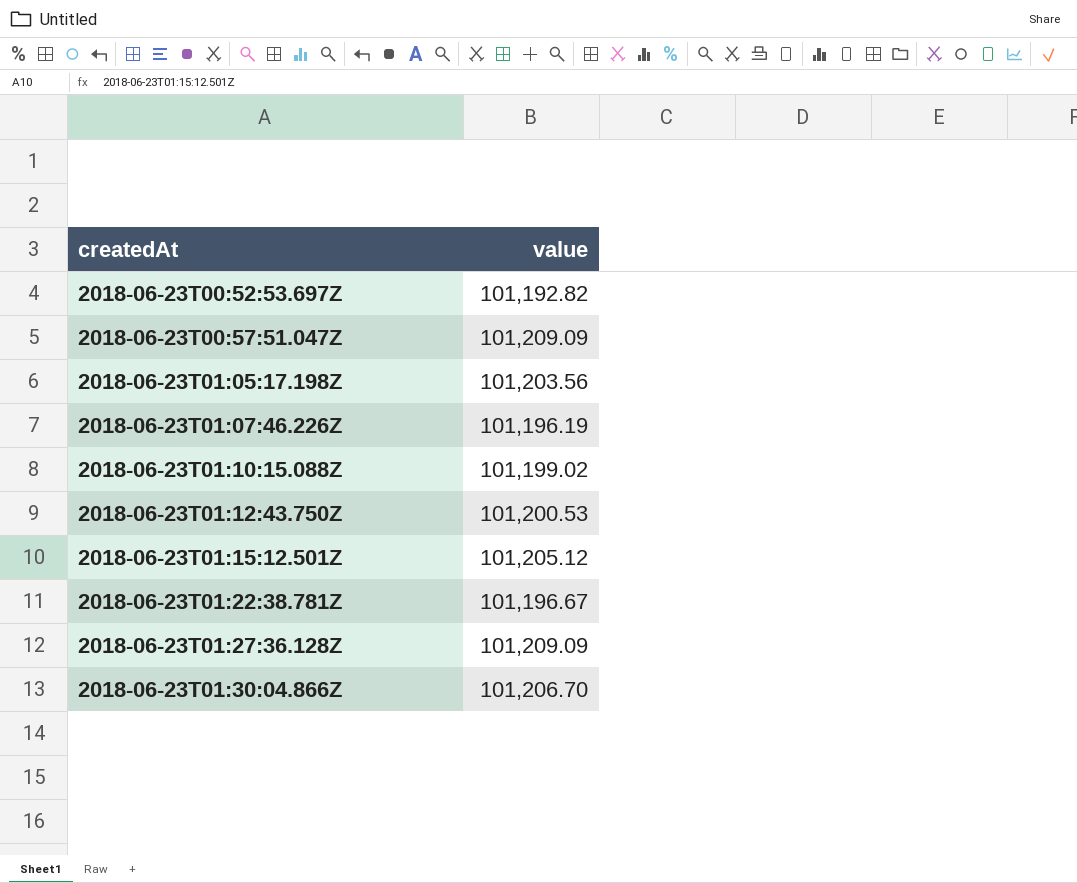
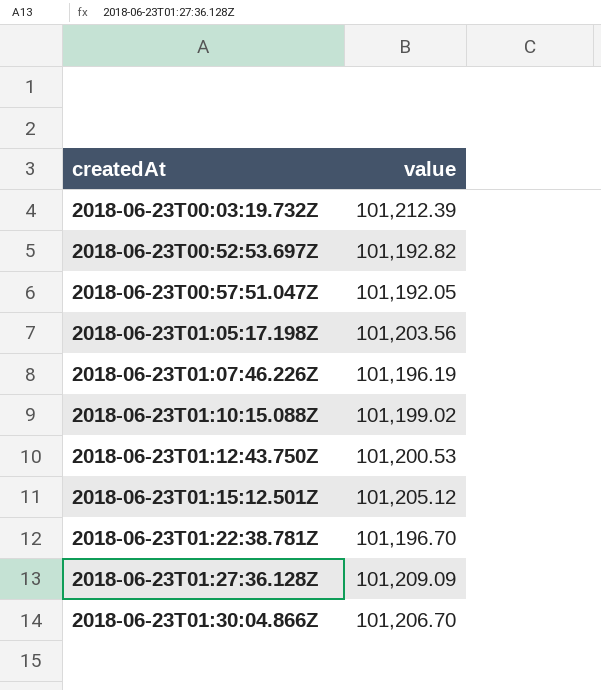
row 2018-06-23T00:03:19.732Z: none -> 101,212.39
2018-06-23T00:57:51.047Z | value: 101,209.09 -> 101,192.05
2018-06-23T01:22:38.781Z | value: 101,196.67 -> 101,196.70

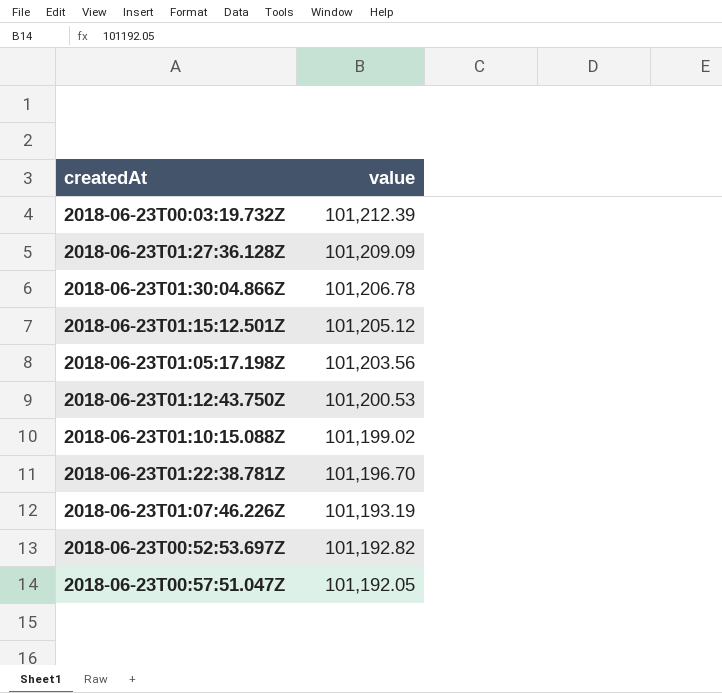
row order: createdAt ascending -> value descending
2018-06-23T01:30:04.866Z | value: 101,206.70 -> 101,206.78
2018-06-23T01:07:46.226Z | value: 101,196.19 -> 101,193.19

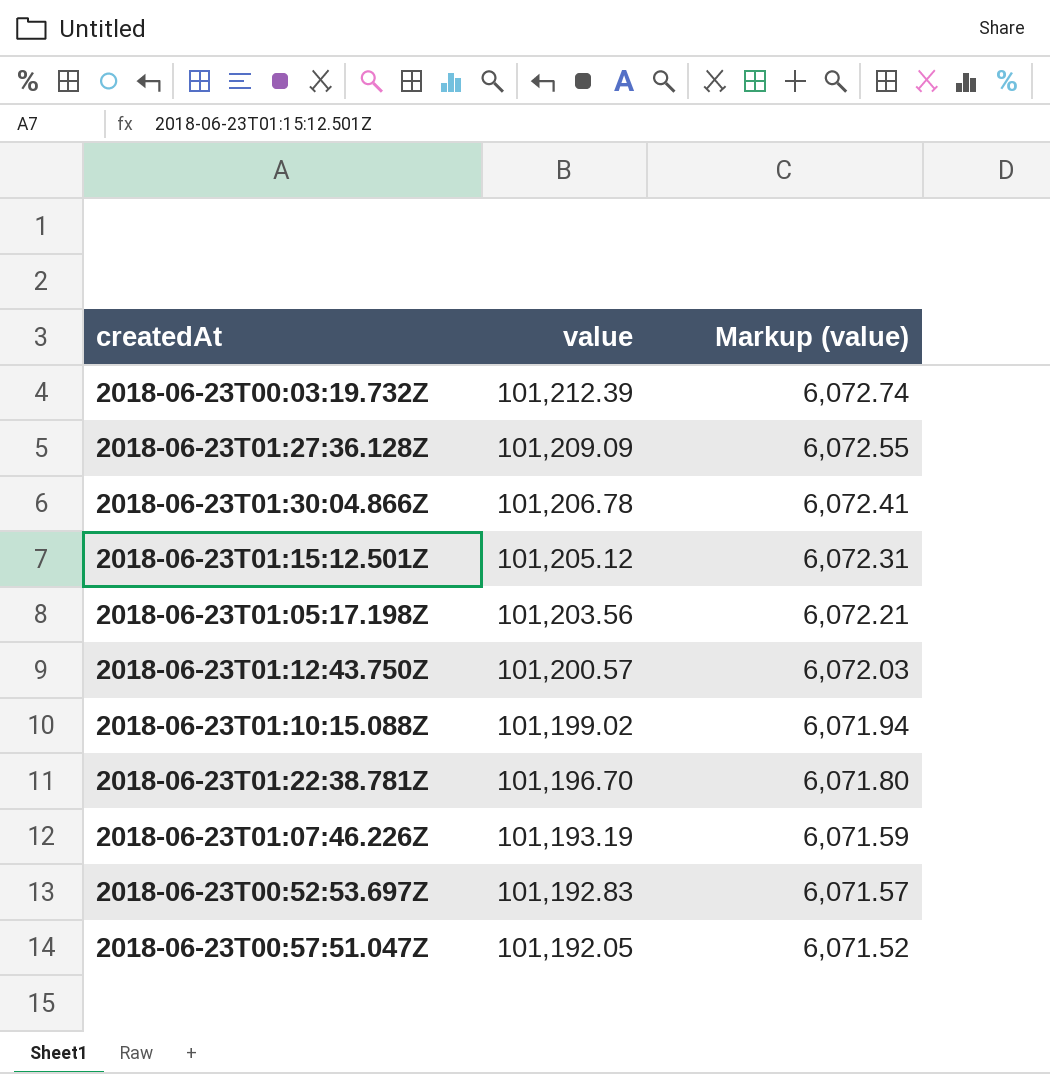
column Markup (value) | formula: none -> [value] * 0.06
2018-06-23T01:12:43.750Z | value: 101,200.53 -> 101,200.57
2018-06-23T00:52:53.697Z | value: 101,192.82 -> 101,192.83

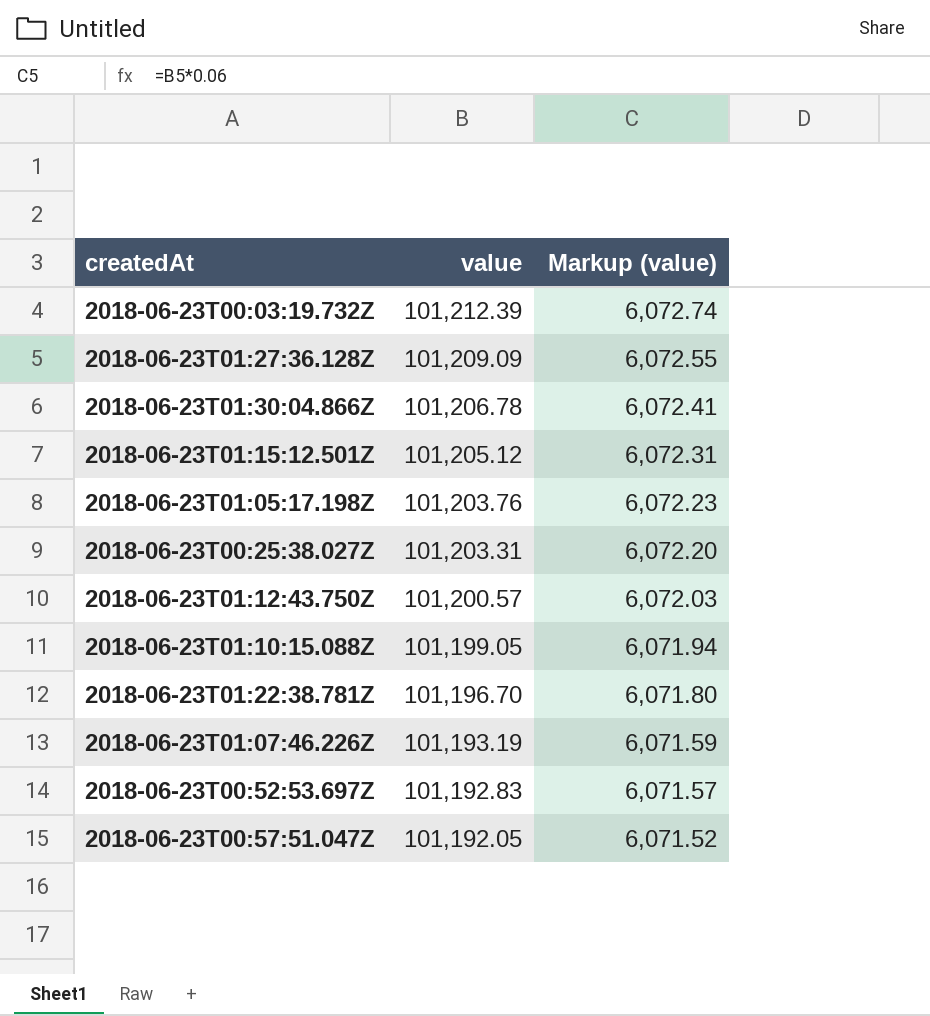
2018-06-23T01:05:17.198Z | value: 101,203.56 -> 101,203.76
2018-06-23T01:05:17.198Z | Markup (value): 6,072.21 -> 6,072.23
row 2018-06-23T00:25:38.027Z: none -> 101,203.31 | 6,072.20
2018-06-23T01:10:15.088Z | value: 101,199.02 -> 101,199.05

